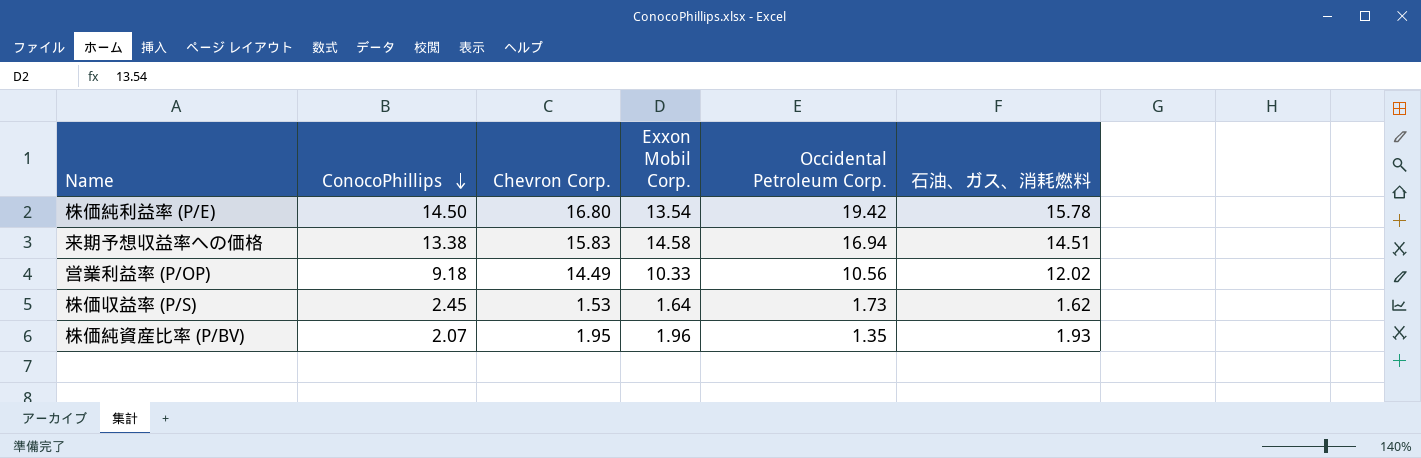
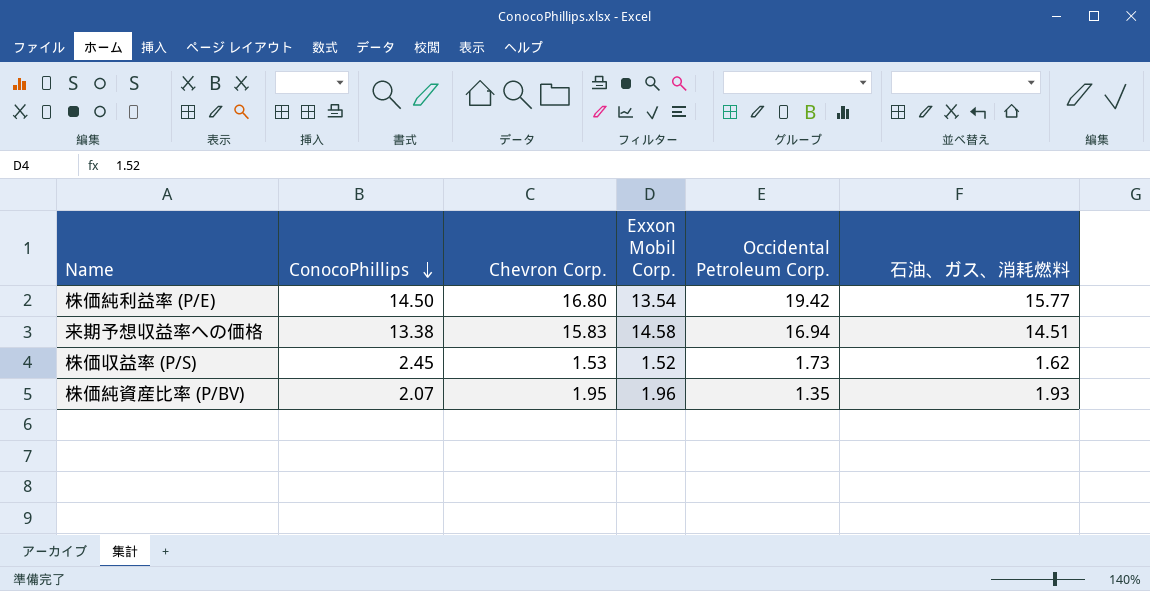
row 営業利益率 (P/OP): 9.18 | 14.49 | 10.33 | 10.56 | 12.02 -> none
株価純利益率 (P/E) | 石油、ガス、消耗燃料: 15.78 -> 15.77
株価収益率 (P/S) | Exxon Mobil Corp.: 1.64 -> 1.52

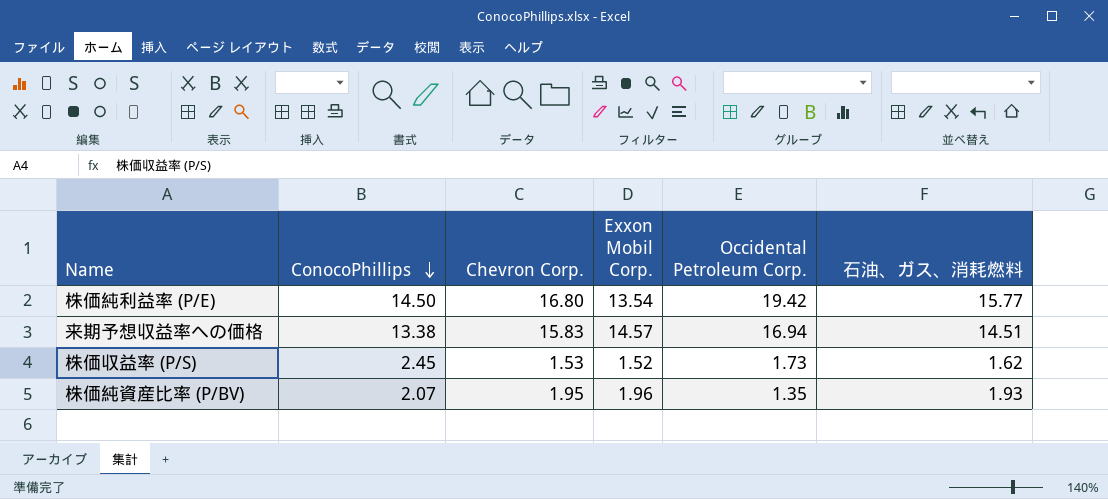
来期予想収益率への価格 | Exxon Mobil Corp.: 14.58 -> 14.57

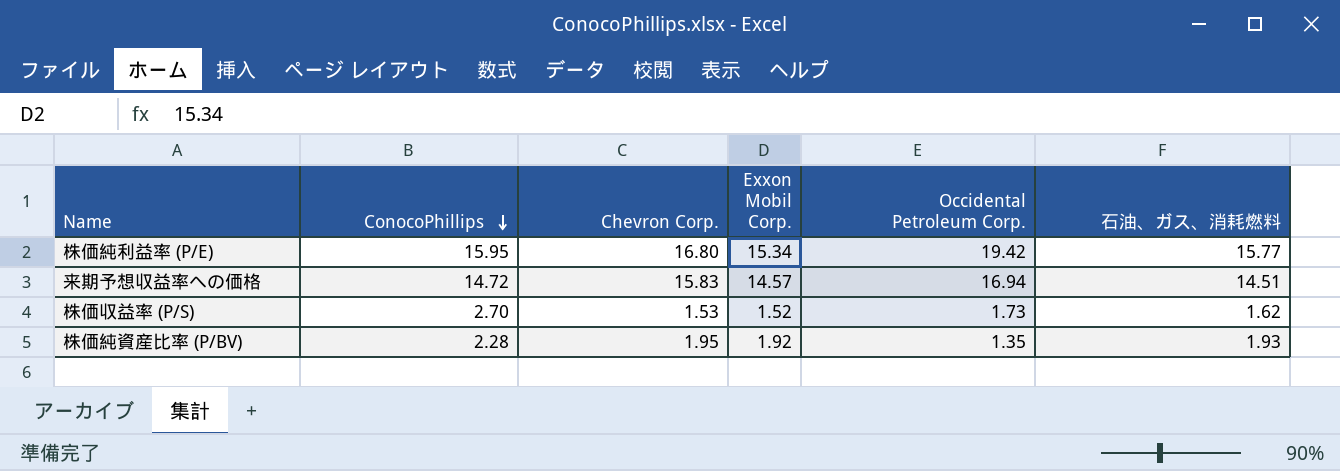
株価純利益率 (P/E) | ConocoPhillips: 14.50 -> 15.95
株価純利益率 (P/E) | Exxon Mobil Corp.: 13.54 -> 15.34
来期予想収益率への価格 | ConocoPhillips: 13.38 -> 14.72
株価収益率 (P/S) | ConocoPhillips: 2.45 -> 2.70
株価純資産比率 (P/BV) | ConocoPhillips: 2.07 -> 2.28
株価純資産比率 (P/BV) | Exxon Mobil Corp.: 1.96 -> 1.92

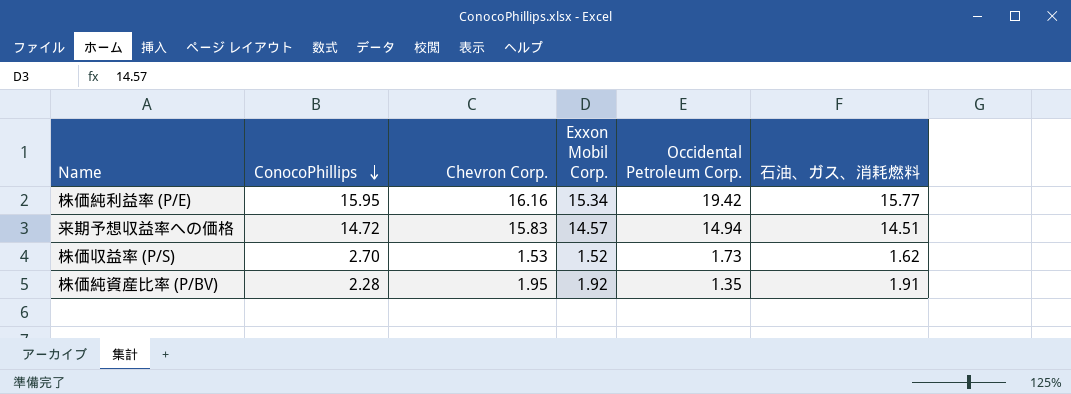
株価純利益率 (P/E) | Chevron Corp.: 16.80 -> 16.16
来期予想収益率への価格 | Occidental Petroleum Corp.: 16.94 -> 14.94
株価純資産比率 (P/BV) | 石油、ガス、消耗燃料: 1.93 -> 1.91

